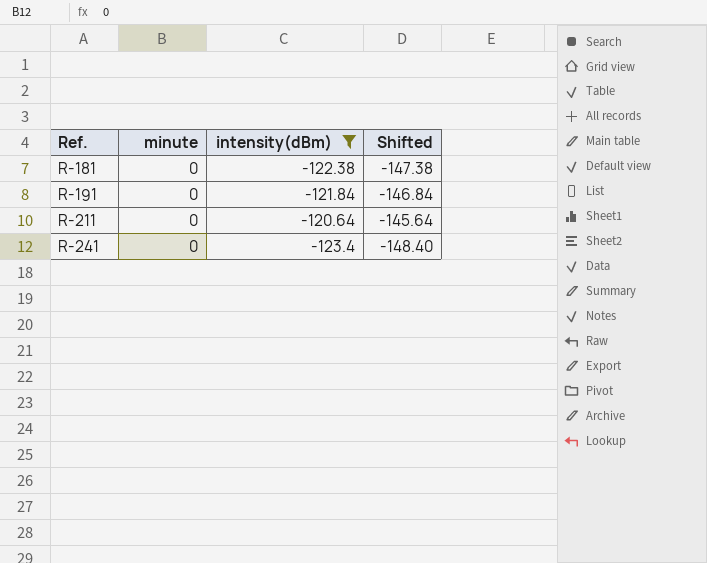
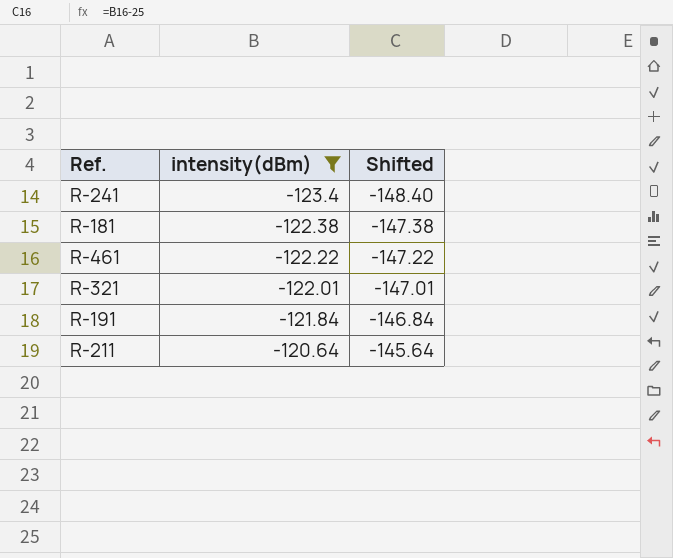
row order: Ref. ascending -> intensity(dBm) ascending
column minute | position: 2 -> none
row R-461: none -> -122.22 | -147.22
row R-321: none -> -122.01 | -147.01

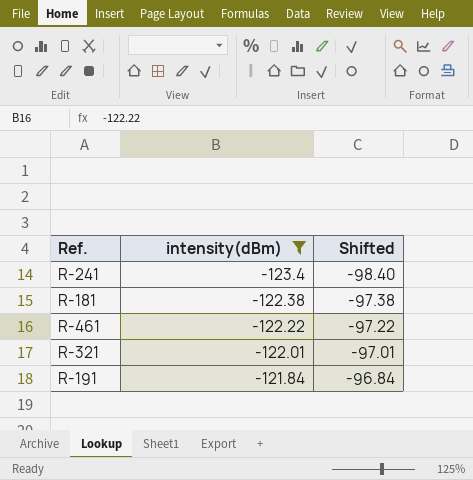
column Shifted | formula: [intensity(dBm)] - 25 -> [intensity(dBm)] + 25
row R-211: -120.64 | -145.64 -> none

